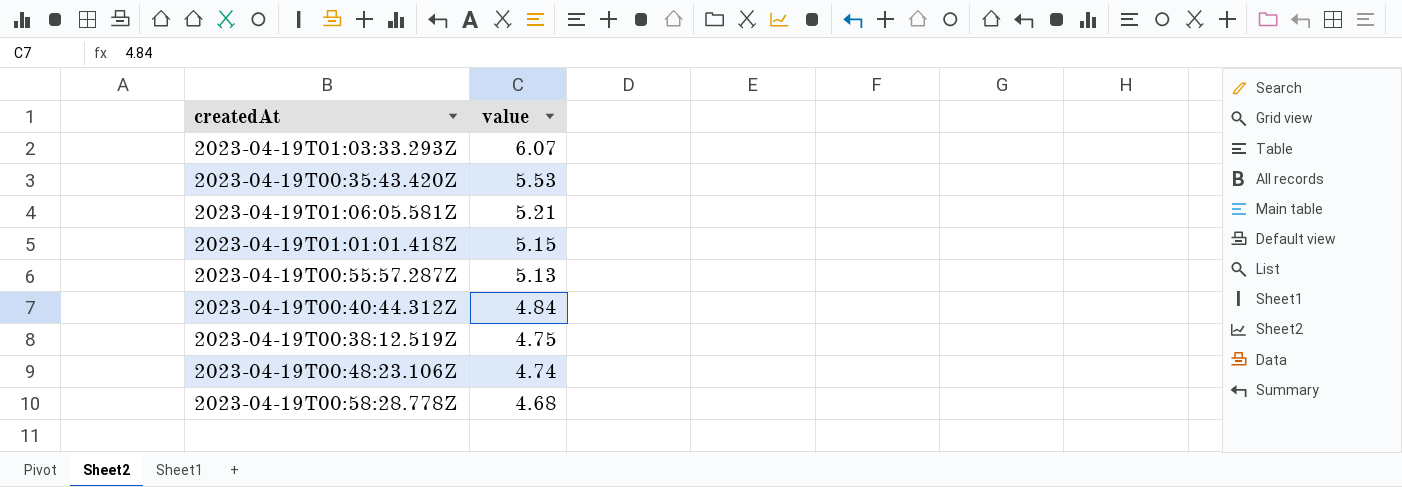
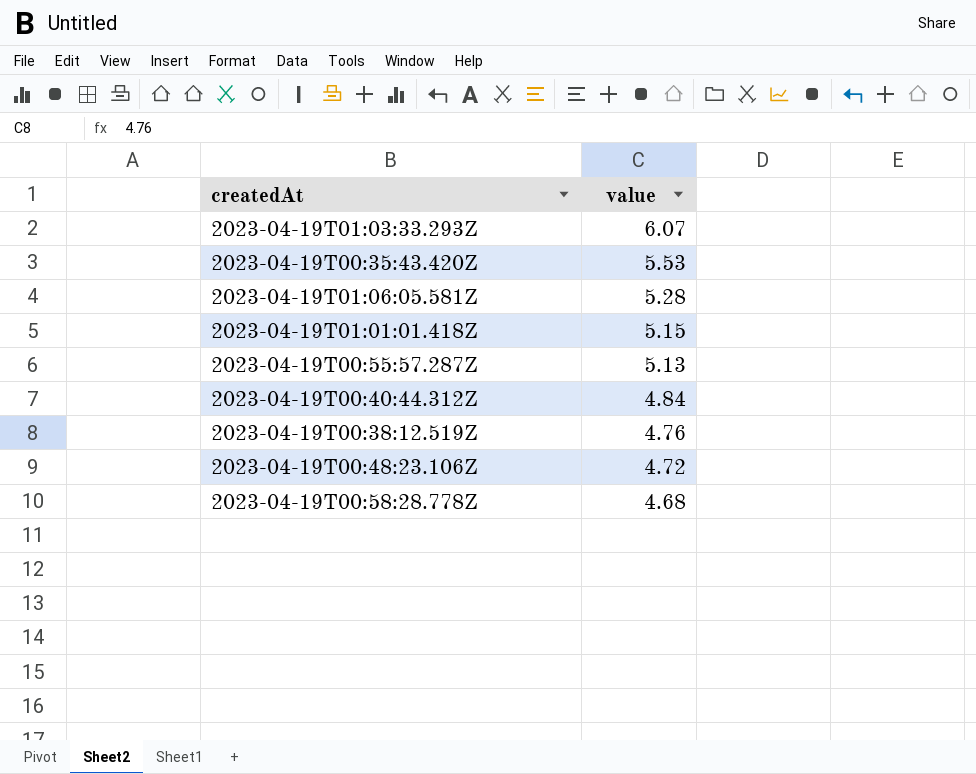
2023-04-19T01:06:05.581Z | value: 5.21 -> 5.28
2023-04-19T00:38:12.519Z | value: 4.75 -> 4.76
2023-04-19T00:48:23.106Z | value: 4.74 -> 4.72

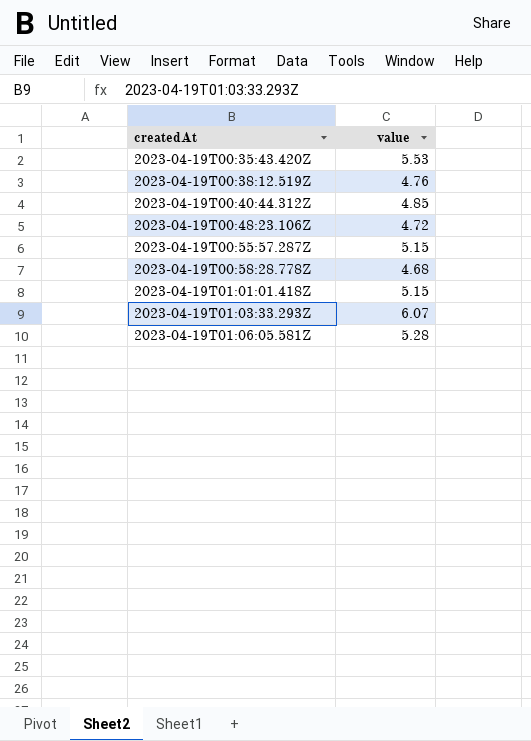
row order: value descending -> createdAt ascending
2023-04-19T00:40:44.312Z | value: 4.84 -> 4.85
2023-04-19T00:55:57.287Z | value: 5.13 -> 5.15

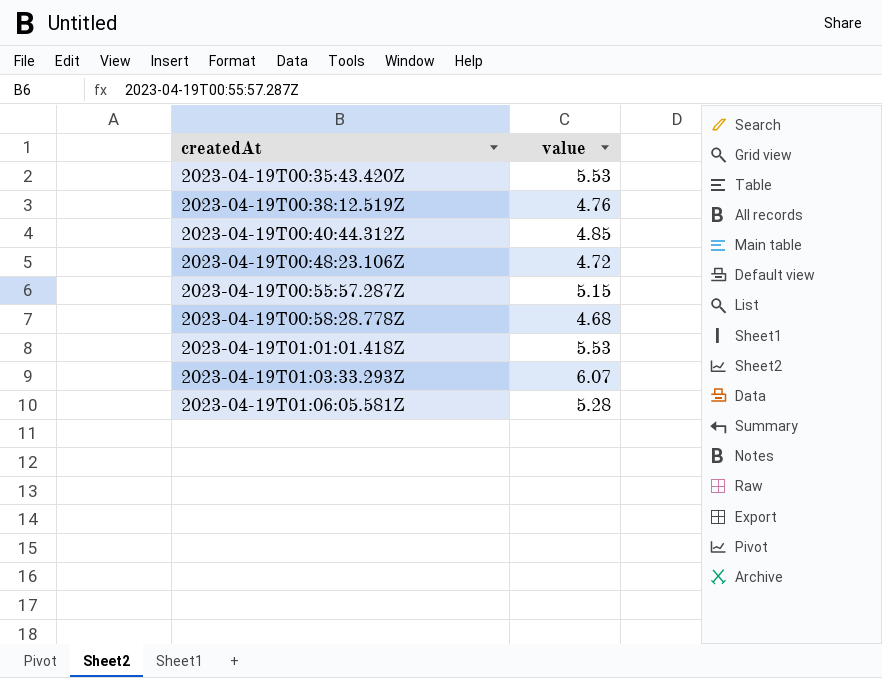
2023-04-19T01:01:01.418Z | value: 5.15 -> 5.53

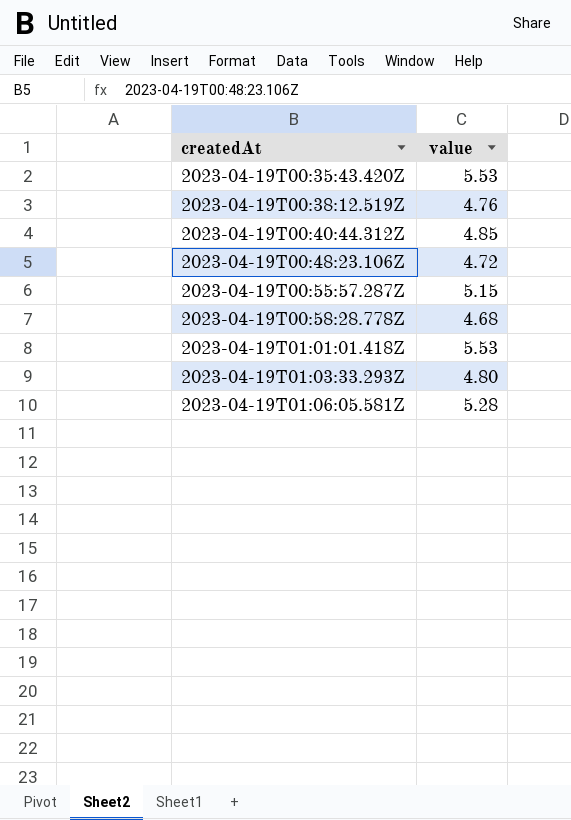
2023-04-19T01:03:33.293Z | value: 6.07 -> 4.80

